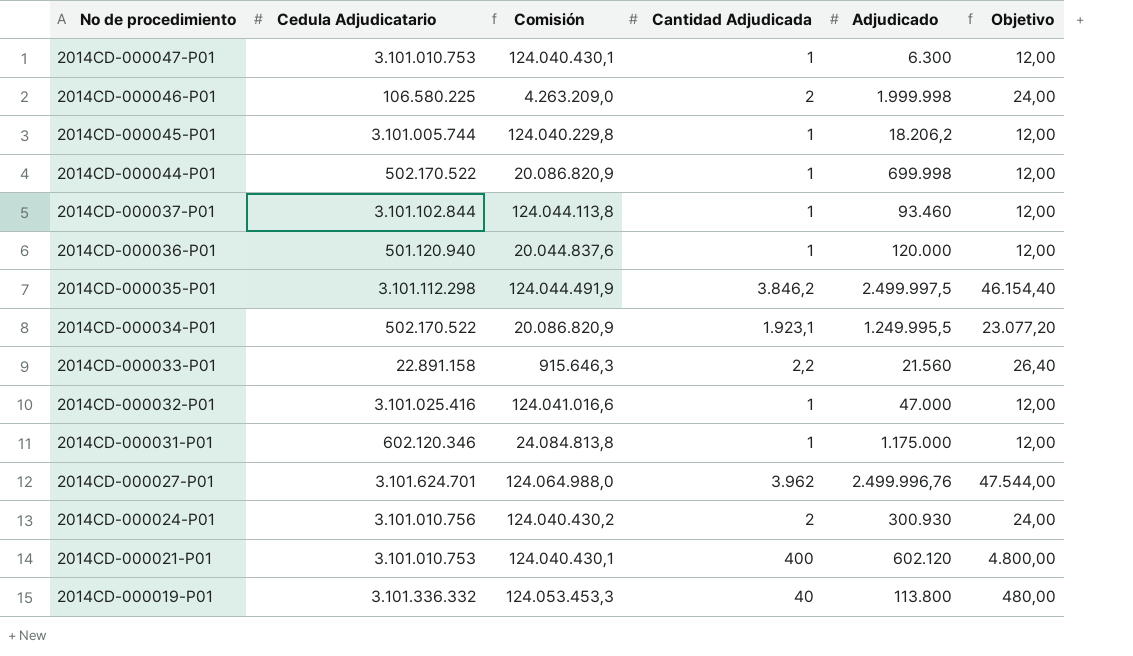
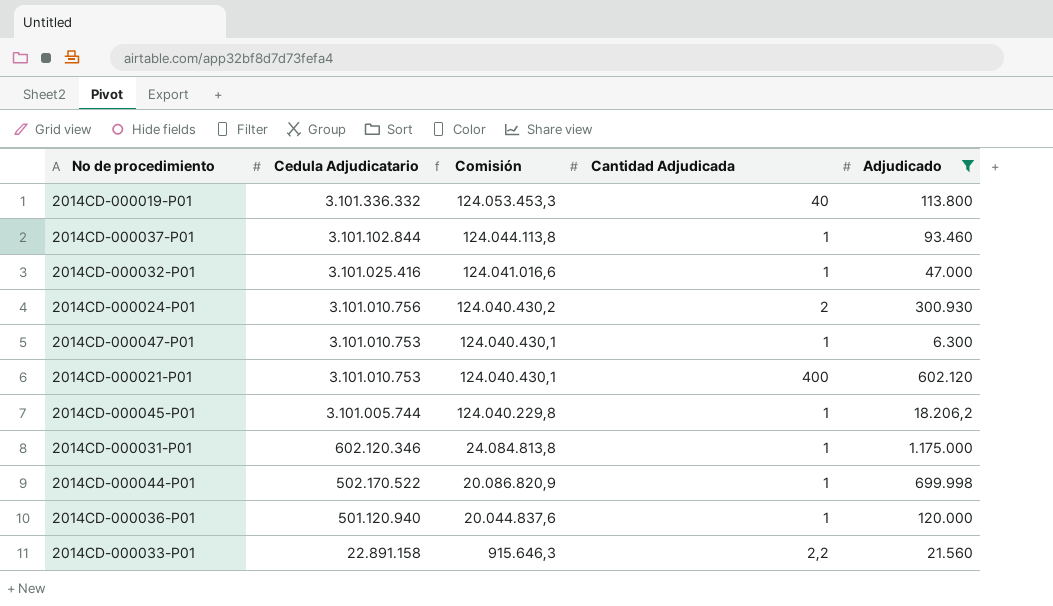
filter: none -> Adjudicado <= 1.175.000
row order: No de procedimiento descending -> Cedula Adjudicatario descending
column Objetivo | formula: [Cantidad Adjudicada] * 12 -> none

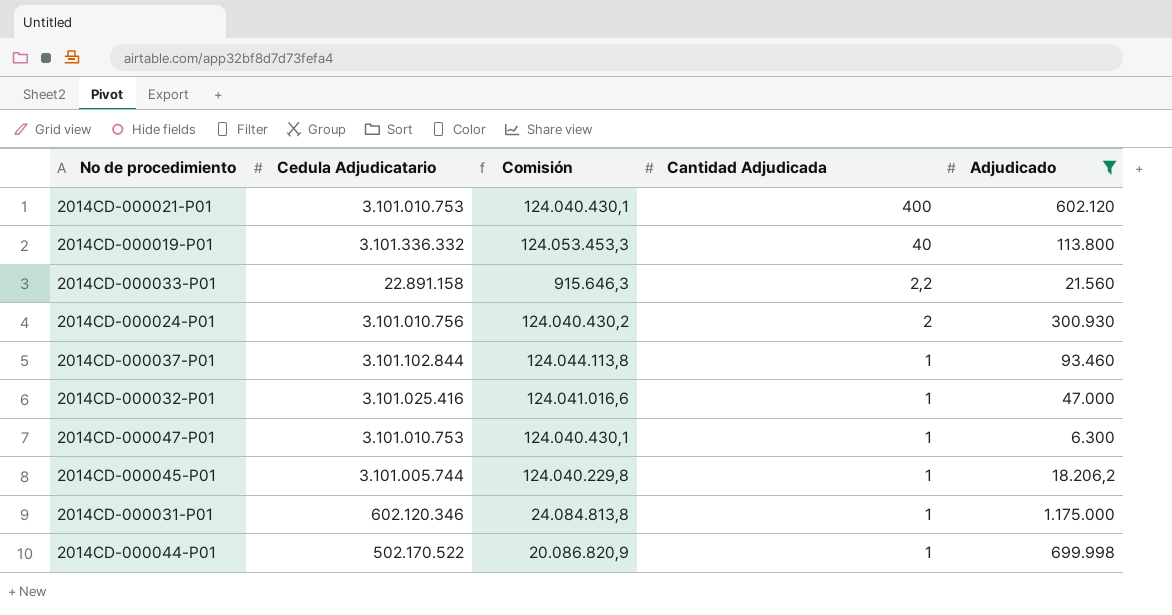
row order: Cedula Adjudicatario descending -> Cantidad Adjudicada descending
row 2014CD-000036-P01: 501.120.940 | 20.044.837,6 | 1 | 120.000 -> none

